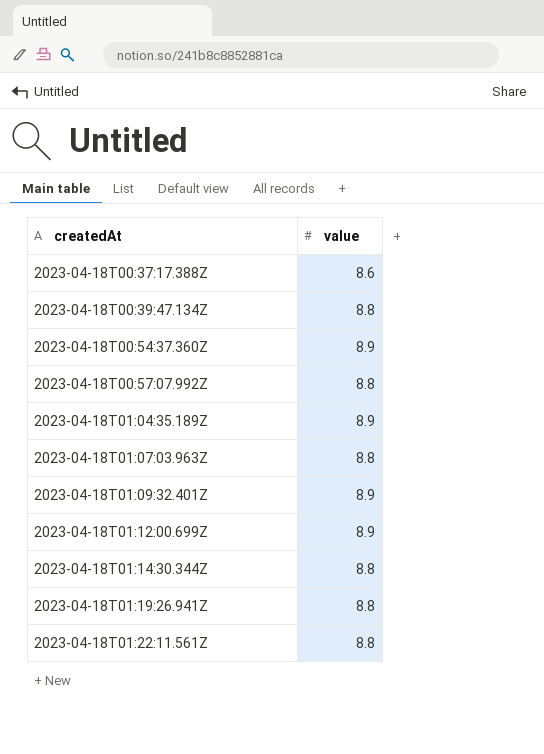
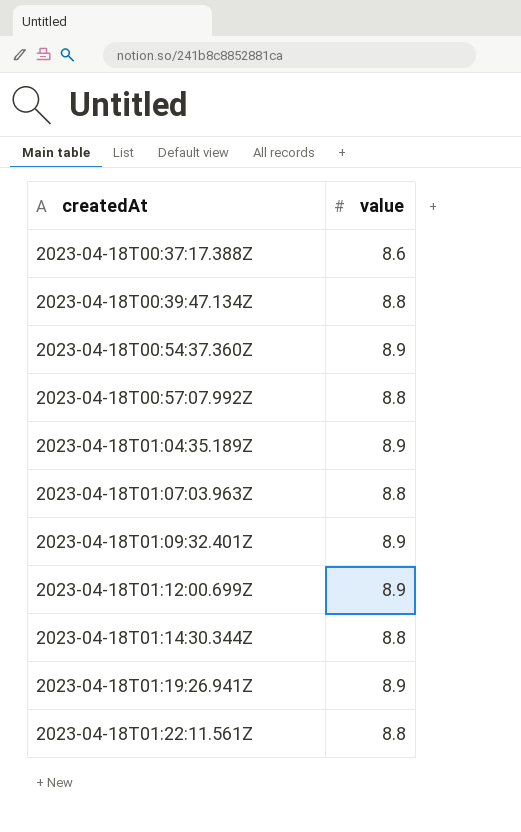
2023-04-18T01:19:26.941Z | value: 8.8 -> 8.9

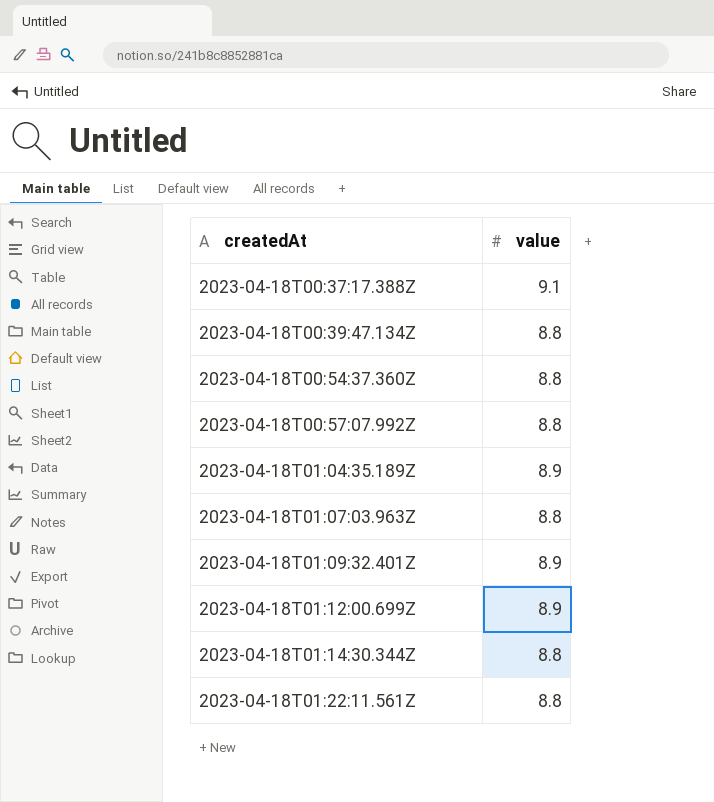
row 2023-04-18T01:19:26.941Z: 8.9 -> none
2023-04-18T00:37:17.388Z | value: 8.6 -> 9.1
2023-04-18T00:54:37.360Z | value: 8.9 -> 8.8

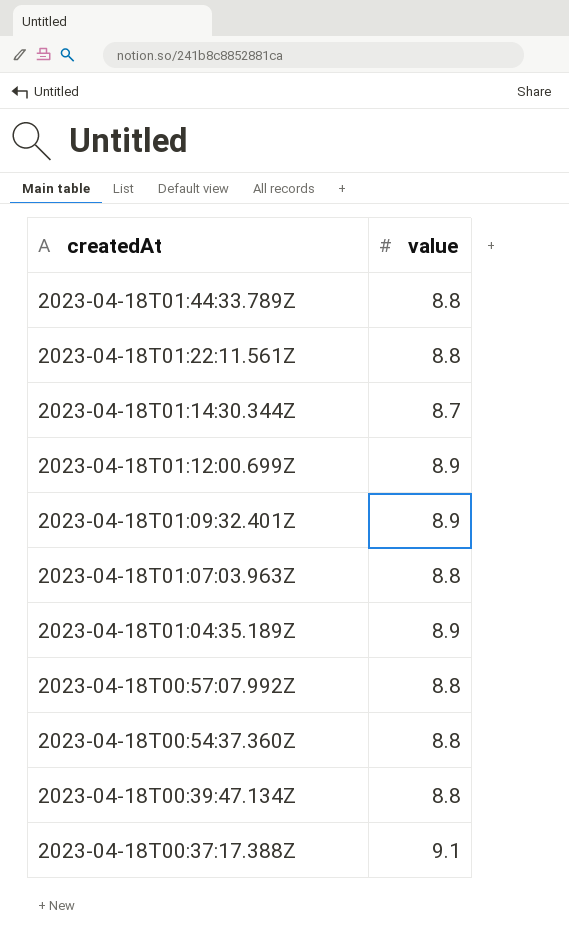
row order: createdAt ascending -> createdAt descending
row 2023-04-18T01:44:33.789Z: none -> 8.8
2023-04-18T01:14:30.344Z | value: 8.8 -> 8.7

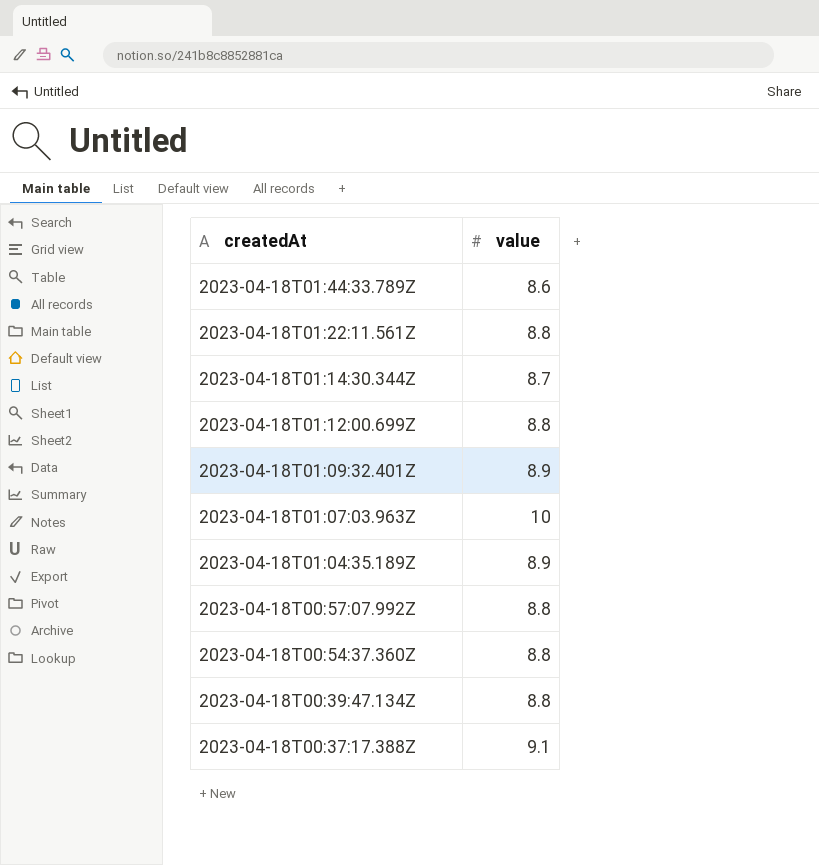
2023-04-18T01:44:33.789Z | value: 8.8 -> 8.6
2023-04-18T01:12:00.699Z | value: 8.9 -> 8.8
2023-04-18T01:07:03.963Z | value: 8.8 -> 10

